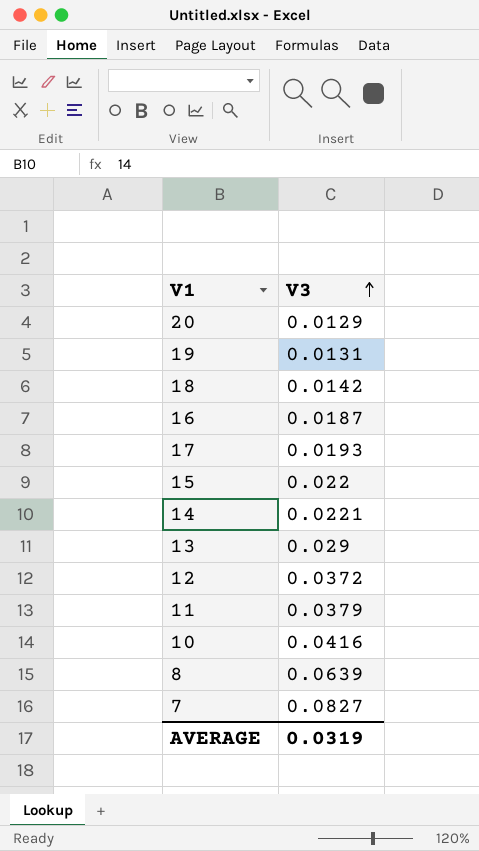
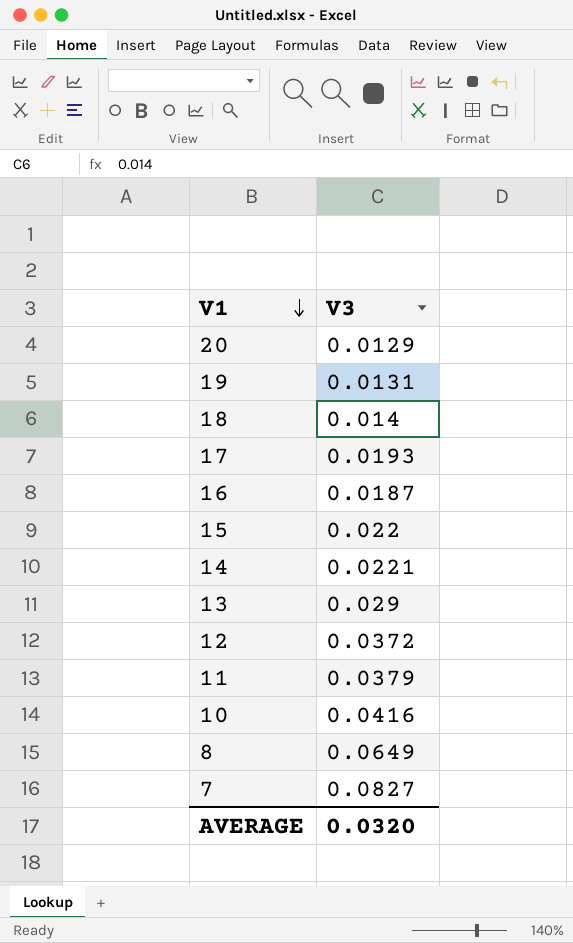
row order: V3 ascending -> V1 descending
18 | V3: 0.0142 -> 0.014
8 | V3: 0.0639 -> 0.0649
AVERAGE | V3: 0.0319 -> 0.0320

